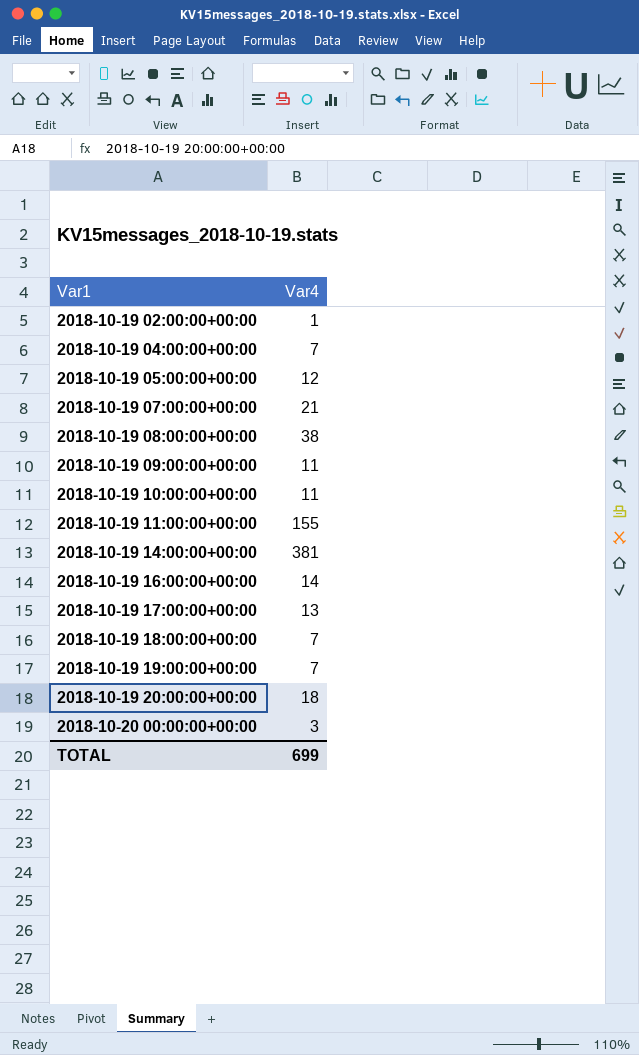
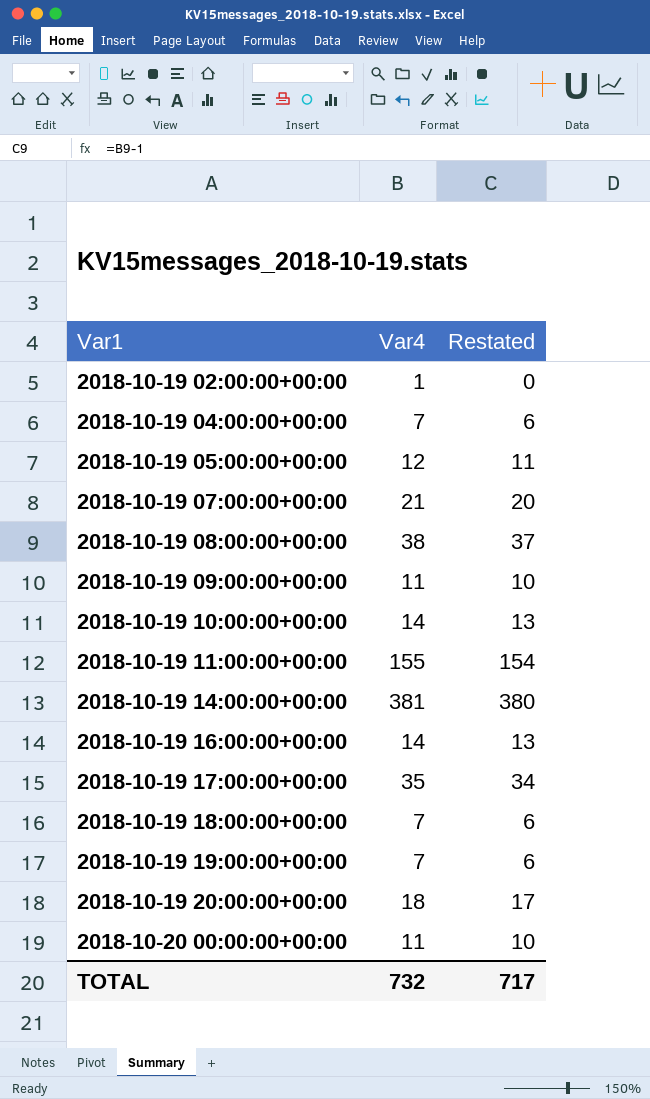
column Restated | formula: none -> [Var4] - 1
2018-10-19 10:00:00+00:00 | Var4: 11 -> 14
2018-10-19 17:00:00+00:00 | Var4: 13 -> 35
2018-10-20 00:00:00+00:00 | Var4: 3 -> 11
TOTAL | Var4: 699 -> 732

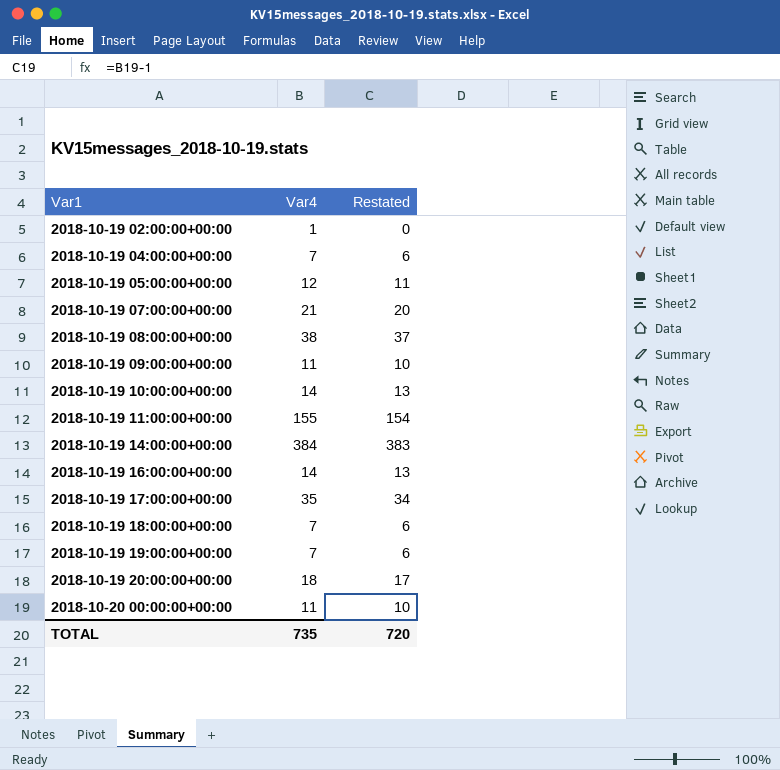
2018-10-19 14:00:00+00:00 | Var4: 381 -> 384
2018-10-19 14:00:00+00:00 | Restated: 380 -> 383
TOTAL | Var4: 732 -> 735
TOTAL | Restated: 717 -> 720

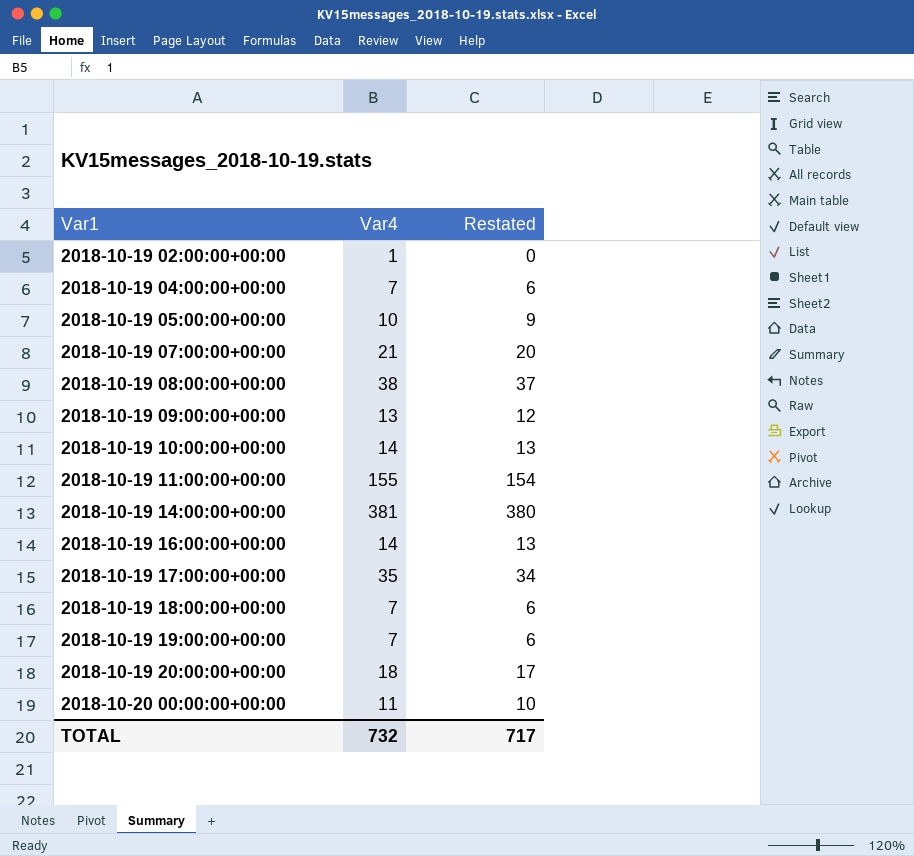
2018-10-19 05:00:00+00:00 | Var4: 12 -> 10
2018-10-19 05:00:00+00:00 | Restated: 11 -> 9
2018-10-19 09:00:00+00:00 | Var4: 11 -> 13
2018-10-19 09:00:00+00:00 | Restated: 10 -> 12
2018-10-19 14:00:00+00:00 | Var4: 384 -> 381
2018-10-19 14:00:00+00:00 | Restated: 383 -> 380
TOTAL | Var4: 735 -> 732
TOTAL | Restated: 720 -> 717

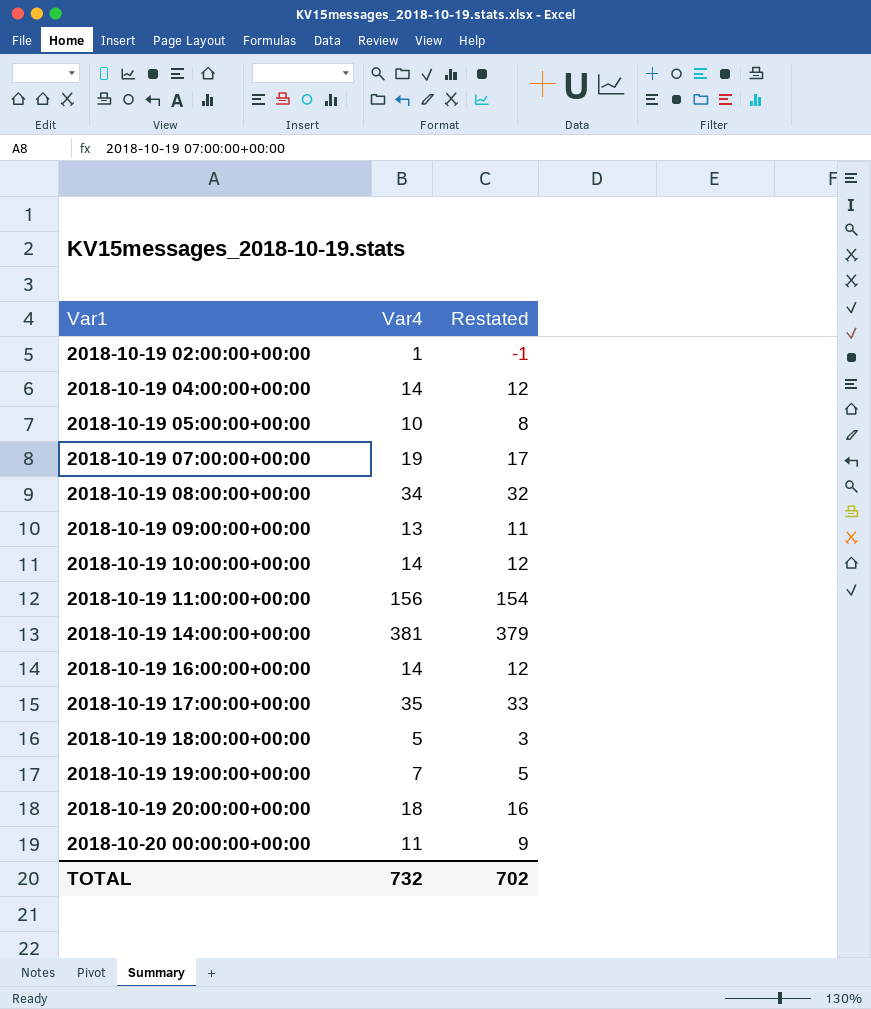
column Restated | formula: [Var4] - 1 -> [Var4] - 2
2018-10-19 04:00:00+00:00 | Var4: 7 -> 14
2018-10-19 07:00:00+00:00 | Var4: 21 -> 19
2018-10-19 08:00:00+00:00 | Var4: 38 -> 34
2018-10-19 11:00:00+00:00 | Var4: 155 -> 156
2018-10-19 18:00:00+00:00 | Var4: 7 -> 5
TOTAL | Restated: 717 -> 702

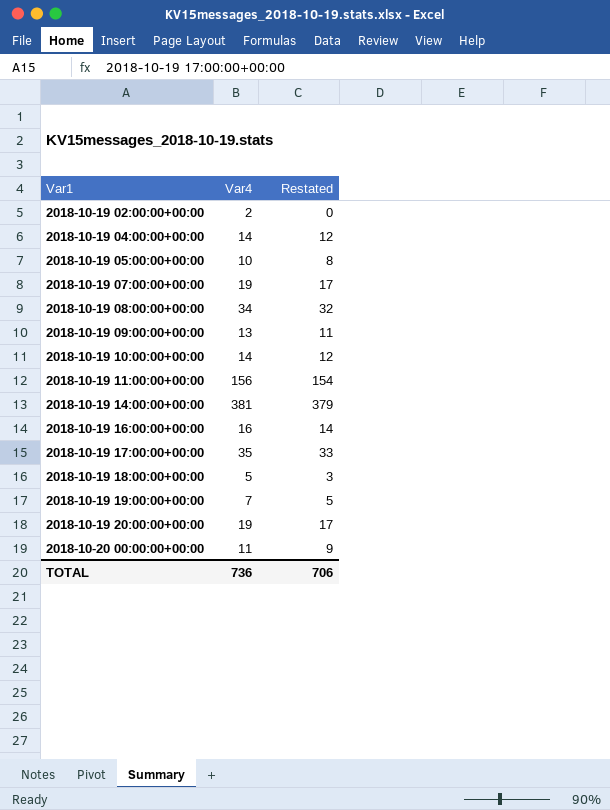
2018-10-19 02:00:00+00:00 | Var4: 1 -> 2
2018-10-19 02:00:00+00:00 | Restated: -1 -> 0
2018-10-19 16:00:00+00:00 | Var4: 14 -> 16
2018-10-19 16:00:00+00:00 | Restated: 12 -> 14
2018-10-19 20:00:00+00:00 | Var4: 18 -> 19
2018-10-19 20:00:00+00:00 | Restated: 16 -> 17
TOTAL | Var4: 732 -> 736
TOTAL | Restated: 702 -> 706

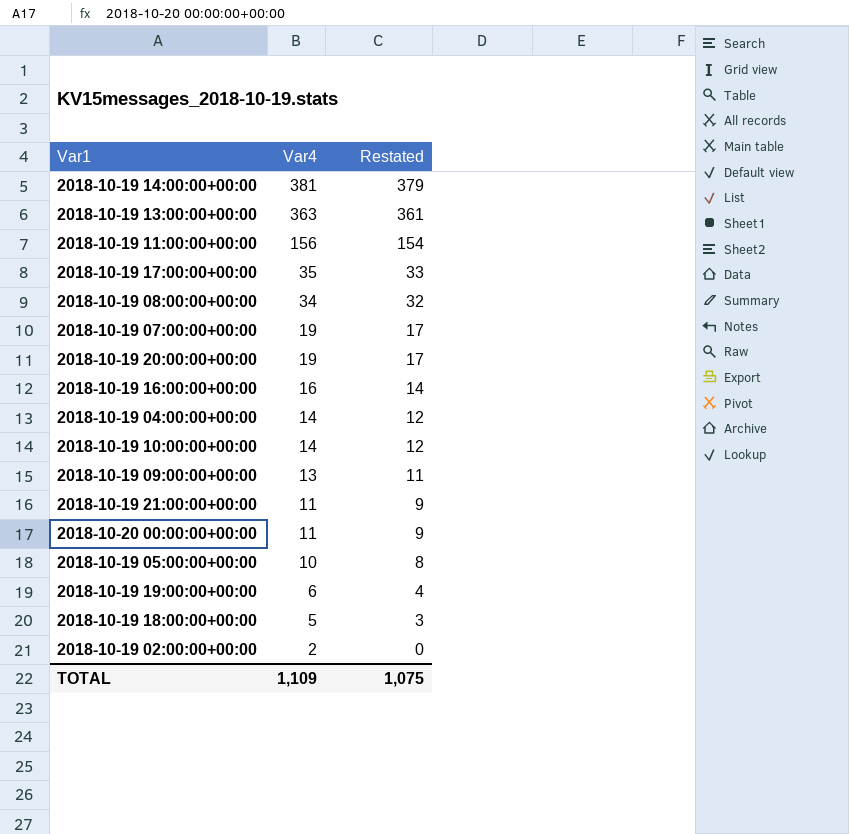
row order: Var1 ascending -> Var4 descending
row 2018-10-19 13:00:00+00:00: none -> 363 | 361
row 2018-10-19 21:00:00+00:00: none -> 11 | 9
2018-10-19 19:00:00+00:00 | Var4: 7 -> 6
2018-10-19 19:00:00+00:00 | Restated: 5 -> 4
TOTAL | Var4: 736 -> 1,109
TOTAL | Restated: 706 -> 1,075

